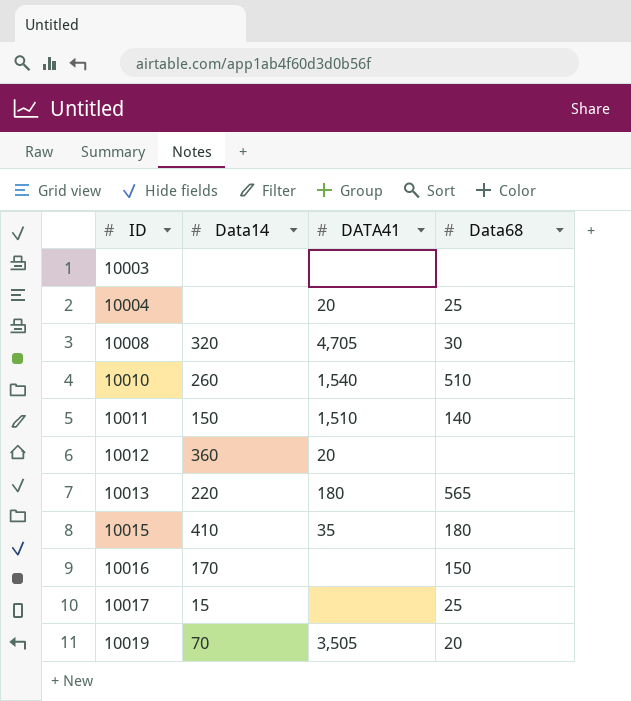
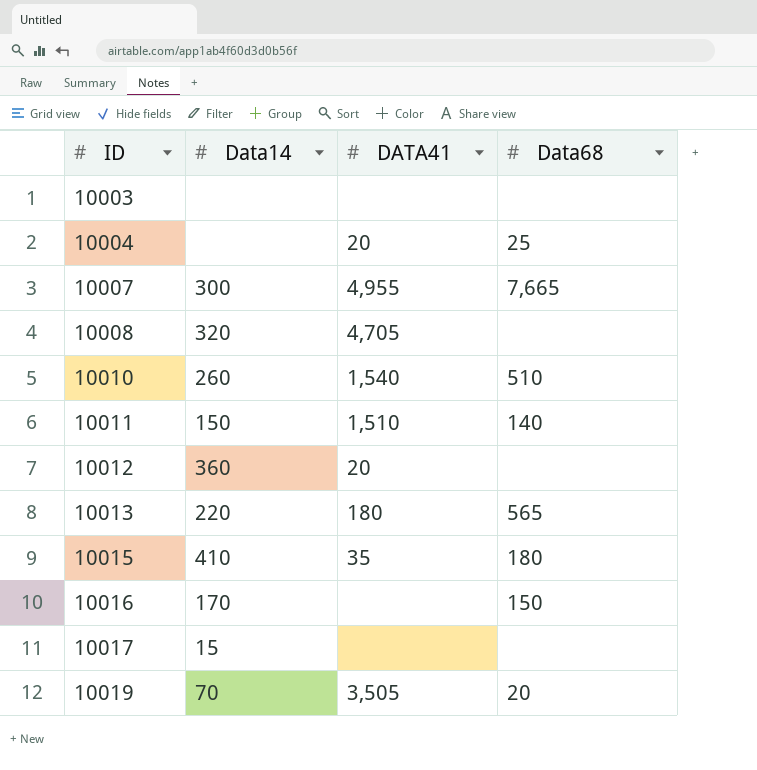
row 10007: none -> 300 | 4,955 | 7,665
10008 | Data68: 30 -> none
10017 | Data68: 25 -> none

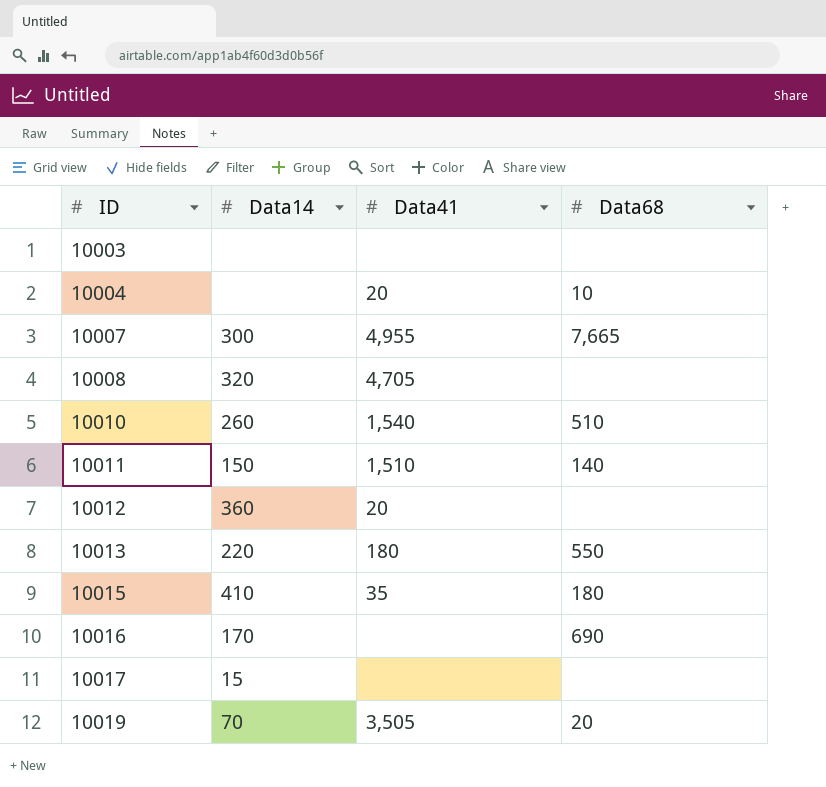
column name: DATA41 -> Data41
10004 | Data68: 25 -> 10
10013 | Data68: 565 -> 550
10016 | Data68: 150 -> 690

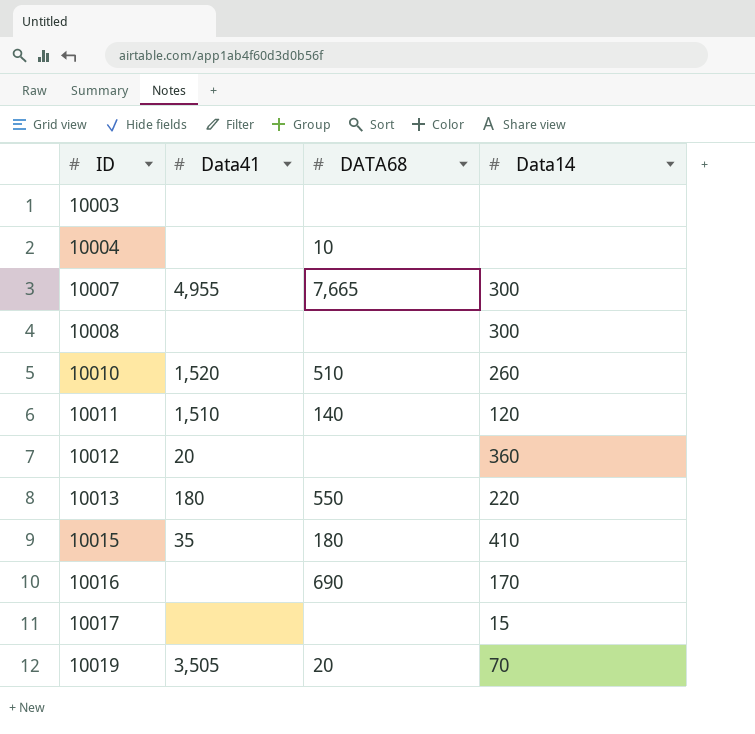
column name: Data68 -> DATA68
column Data14 | position: 2 -> 4
10004 | Data41: 20 -> none
10008 | Data41: 4,705 -> none
10008 | Data14: 320 -> 300
10010 | Data41: 1,540 -> 1,520
10011 | Data14: 150 -> 120

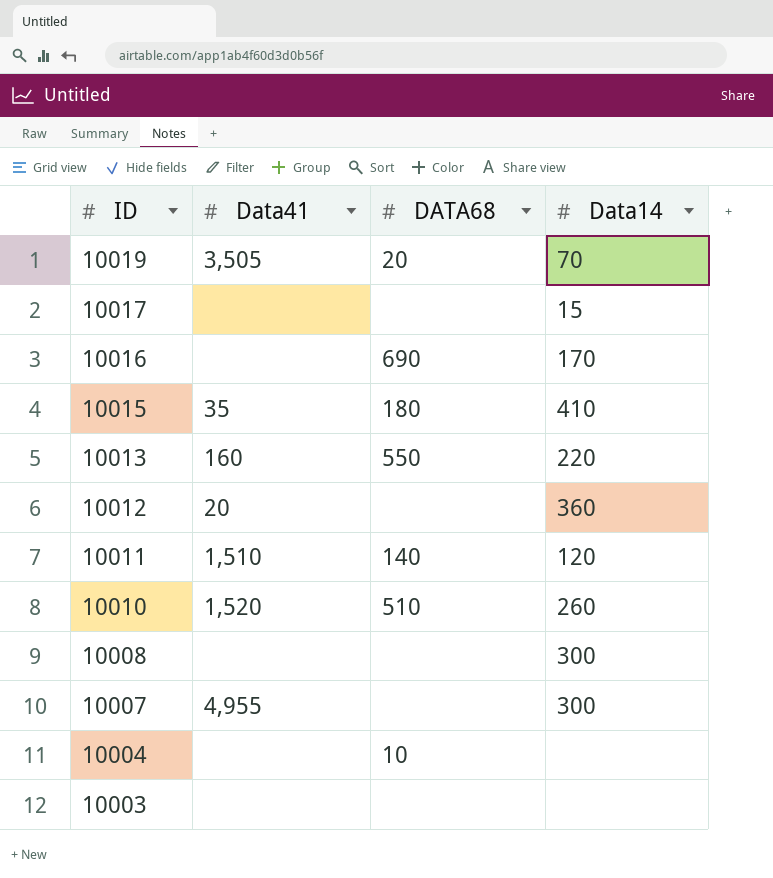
row order: ID ascending -> ID descending
10013 | Data41: 180 -> 160
10007 | DATA68: 7,665 -> none

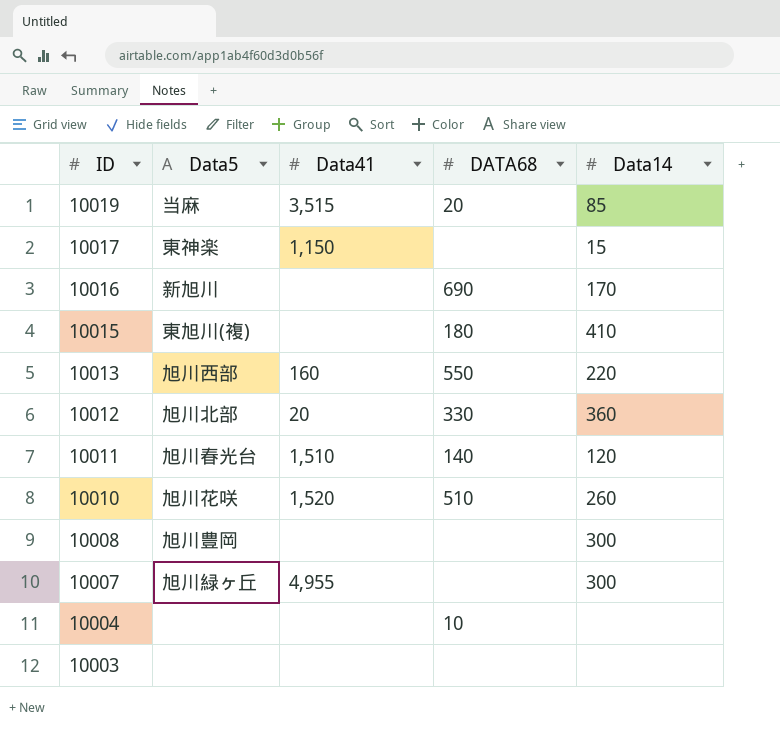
column Data5 | position: none -> 2
10019 | Data41: 3,505 -> 3,515
10019 | Data14: 70 -> 85
10017 | Data41: none -> 1,150
10015 | Data41: 35 -> none
10012 | DATA68: none -> 330

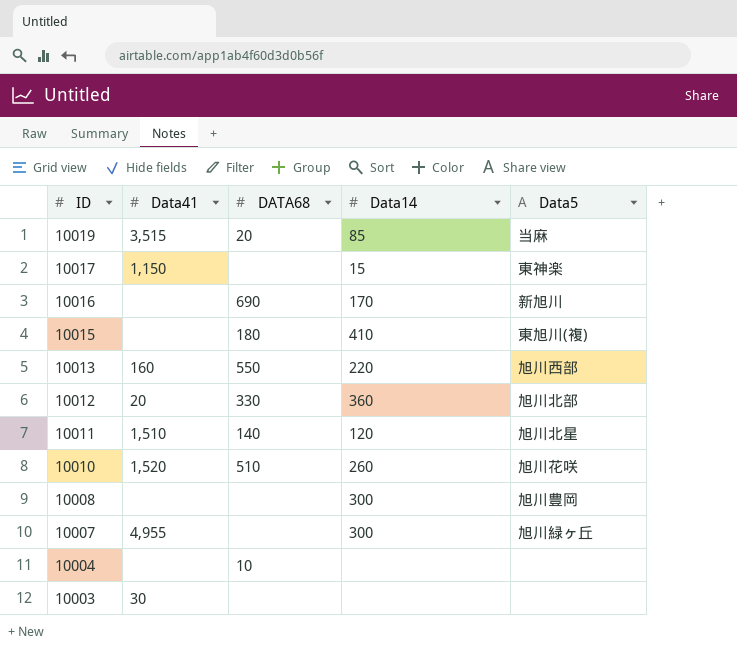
column Data5 | position: 2 -> 5
10011 | Data5: 旭川春光台 -> 旭川北星
10003 | Data41: none -> 30

